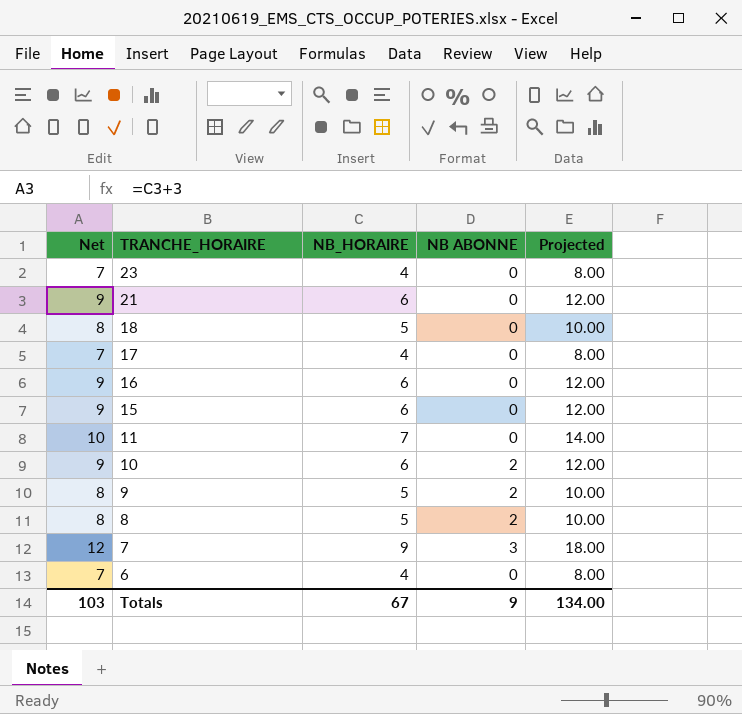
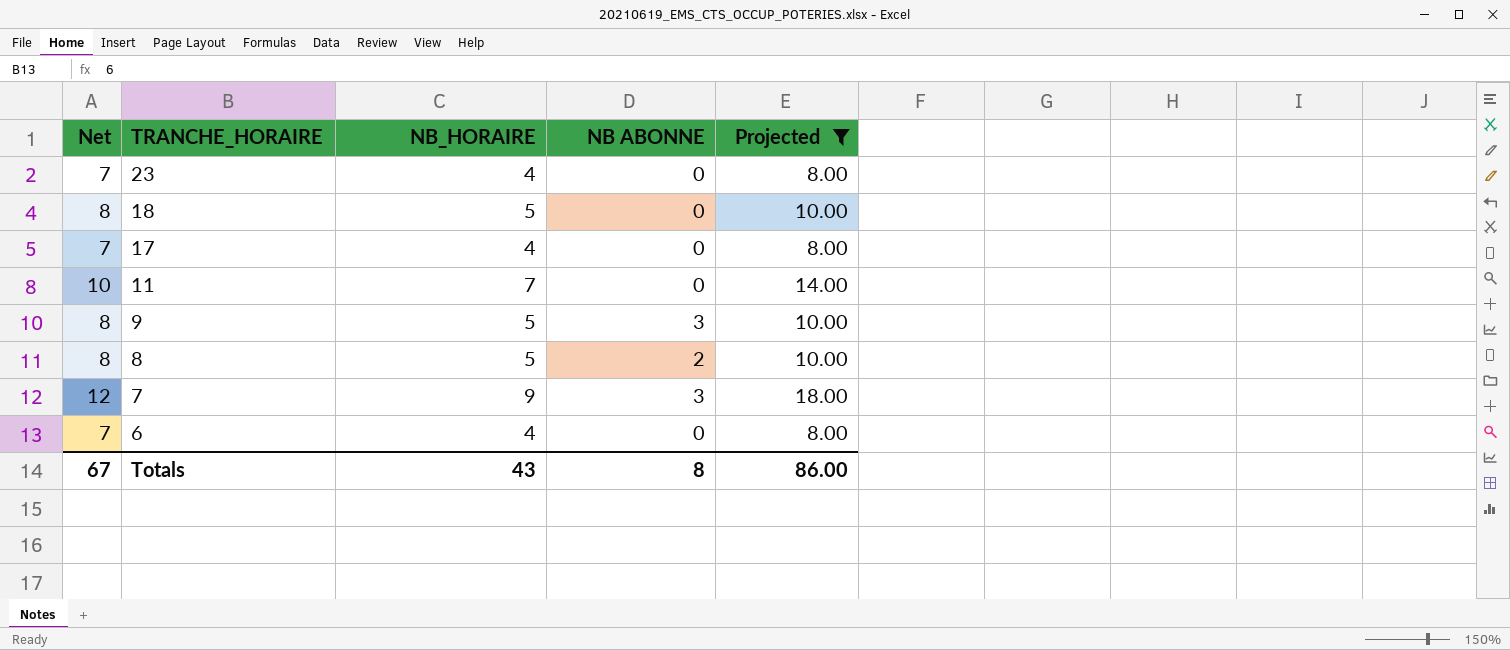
filter: none -> Projected != 12.00
9 | NB ABONNE: 2 -> 3
Totals | Net: 103 -> 67
Totals | NB_HORAIRE: 67 -> 43
Totals | NB ABONNE: 9 -> 8
Totals | Projected: 134.00 -> 86.00

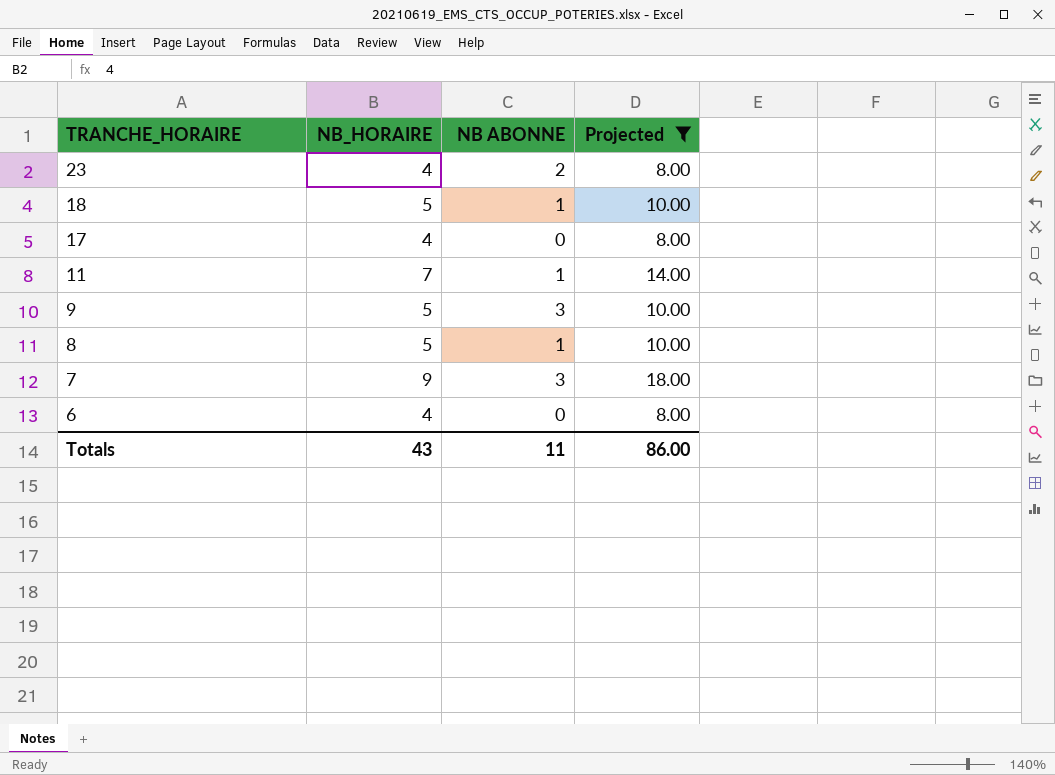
column Net | formula: [NB_HORAIRE] + 3 -> none
23 | NB ABONNE: 0 -> 2
18 | NB ABONNE: 0 -> 1
11 | NB ABONNE: 0 -> 1
8 | NB ABONNE: 2 -> 1
Totals | NB ABONNE: 8 -> 11

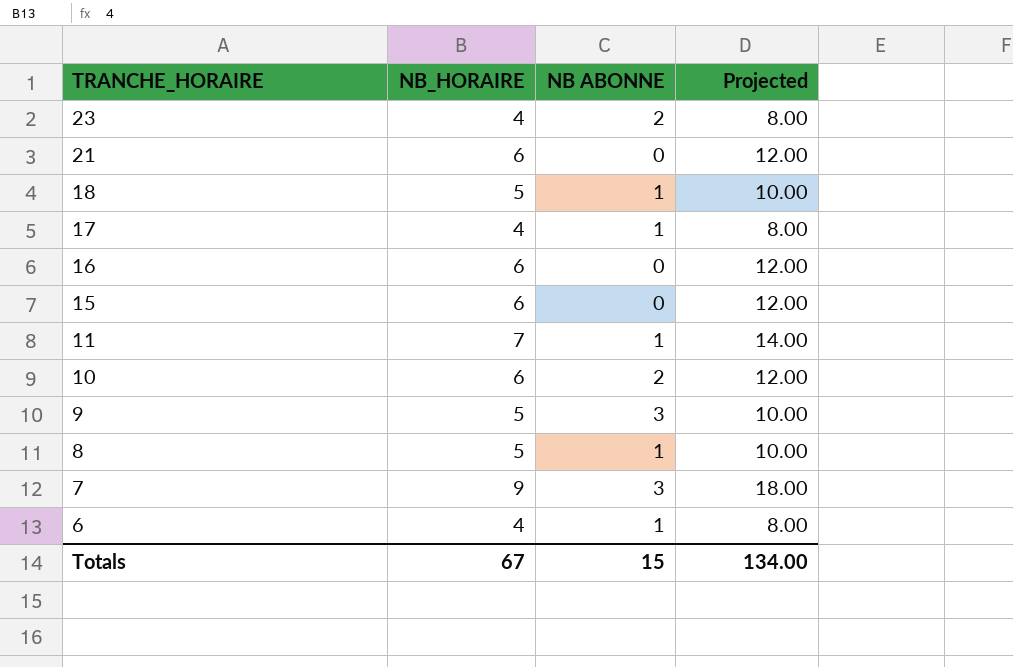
filter: Projected != 12.00 -> none
17 | NB ABONNE: 0 -> 1
6 | NB ABONNE: 0 -> 1
Totals | NB_HORAIRE: 43 -> 67
Totals | NB ABONNE: 11 -> 15
Totals | Projected: 86.00 -> 134.00

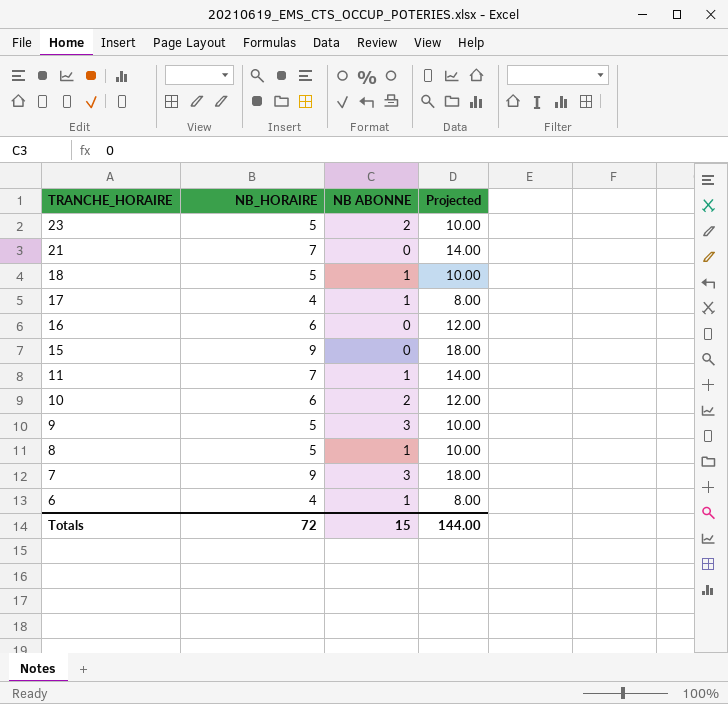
23 | NB_HORAIRE: 4 -> 5
23 | Projected: 8.00 -> 10.00
21 | NB_HORAIRE: 6 -> 7
21 | Projected: 12.00 -> 14.00
15 | NB_HORAIRE: 6 -> 9
15 | Projected: 12.00 -> 18.00
Totals | NB_HORAIRE: 67 -> 72
Totals | Projected: 134.00 -> 144.00

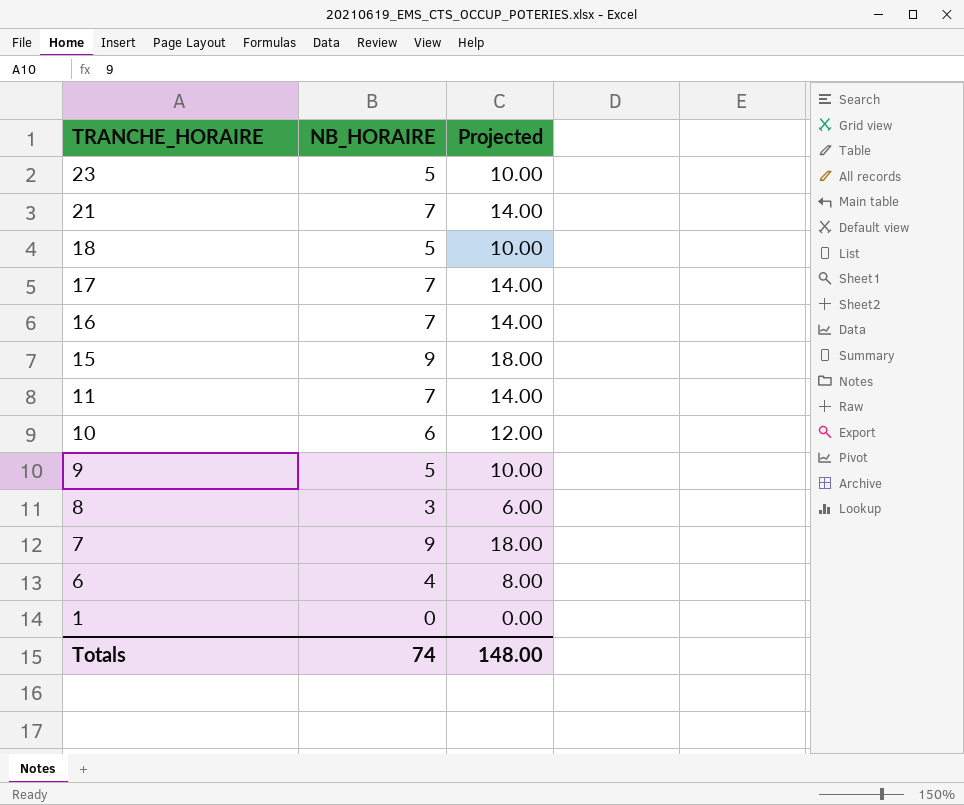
column NB ABONNE | position: 3 -> none
17 | NB_HORAIRE: 4 -> 7
17 | Projected: 8.00 -> 14.00
16 | NB_HORAIRE: 6 -> 7
16 | Projected: 12.00 -> 14.00
8 | NB_HORAIRE: 5 -> 3
8 | Projected: 10.00 -> 6.00
row 1: none -> 0 | 0.00
Totals | NB_HORAIRE: 72 -> 74
Totals | Projected: 144.00 -> 148.00

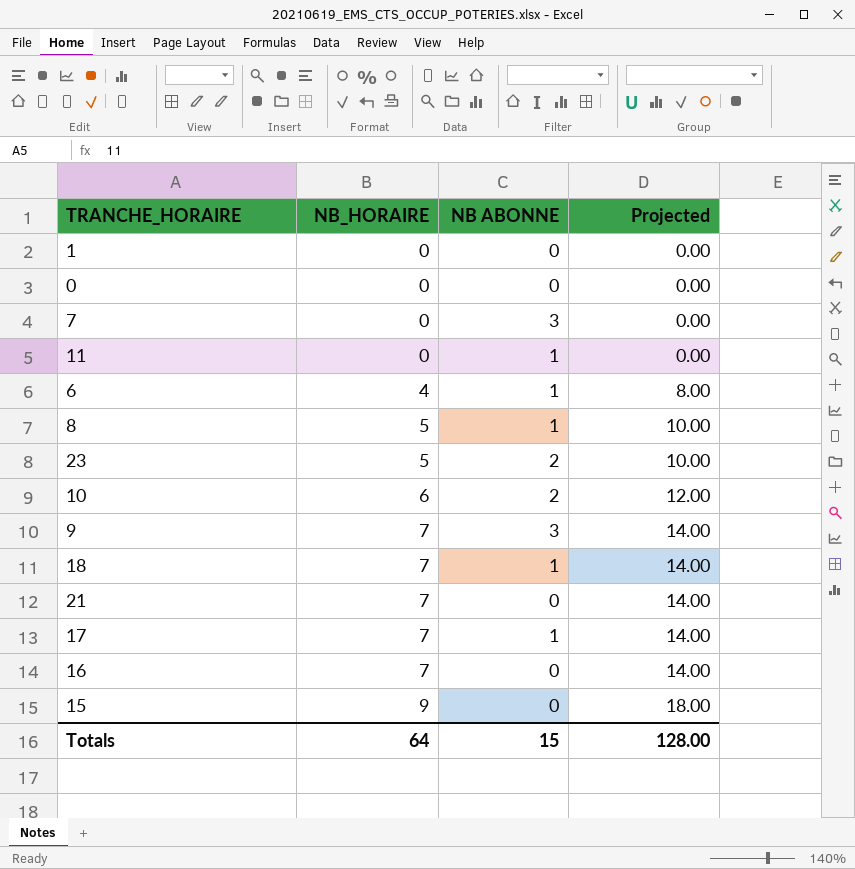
row order: TRANCHE_HORAIRE descending -> NB_HORAIRE ascending
column NB ABONNE | position: none -> 3
row 0: none -> 0 | 0 | 0.00
7 | NB_HORAIRE: 9 -> 0
7 | Projected: 18.00 -> 0.00
11 | NB_HORAIRE: 7 -> 0
11 | Projected: 14.00 -> 0.00
8 | NB_HORAIRE: 3 -> 5
8 | Projected: 6.00 -> 10.00
9 | NB_HORAIRE: 5 -> 7
9 | Projected: 10.00 -> 14.00
18 | NB_HORAIRE: 5 -> 7
18 | Projected: 10.00 -> 14.00
Totals | NB_HORAIRE: 74 -> 64
Totals | Projected: 148.00 -> 128.00

